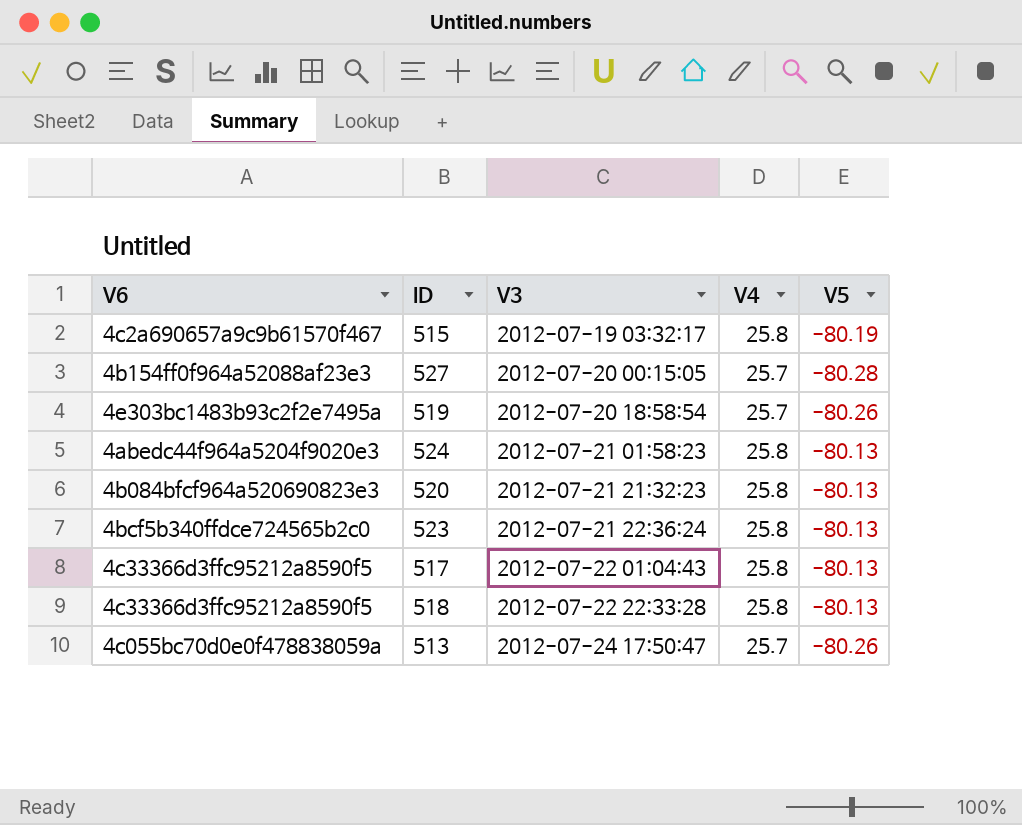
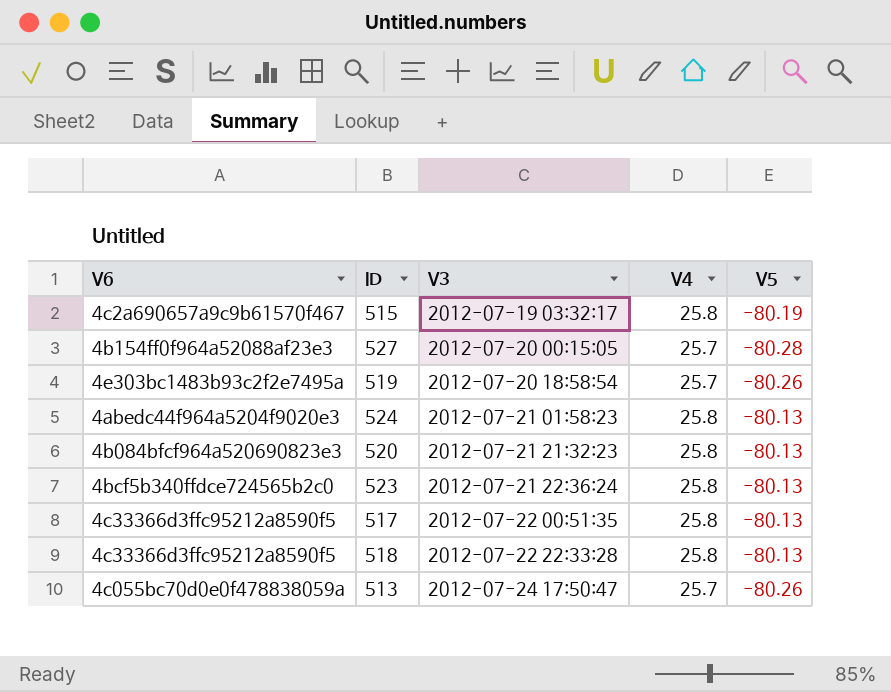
517 | V3: 2012-07-22 01:04:43 -> 2012-07-22 00:51:35

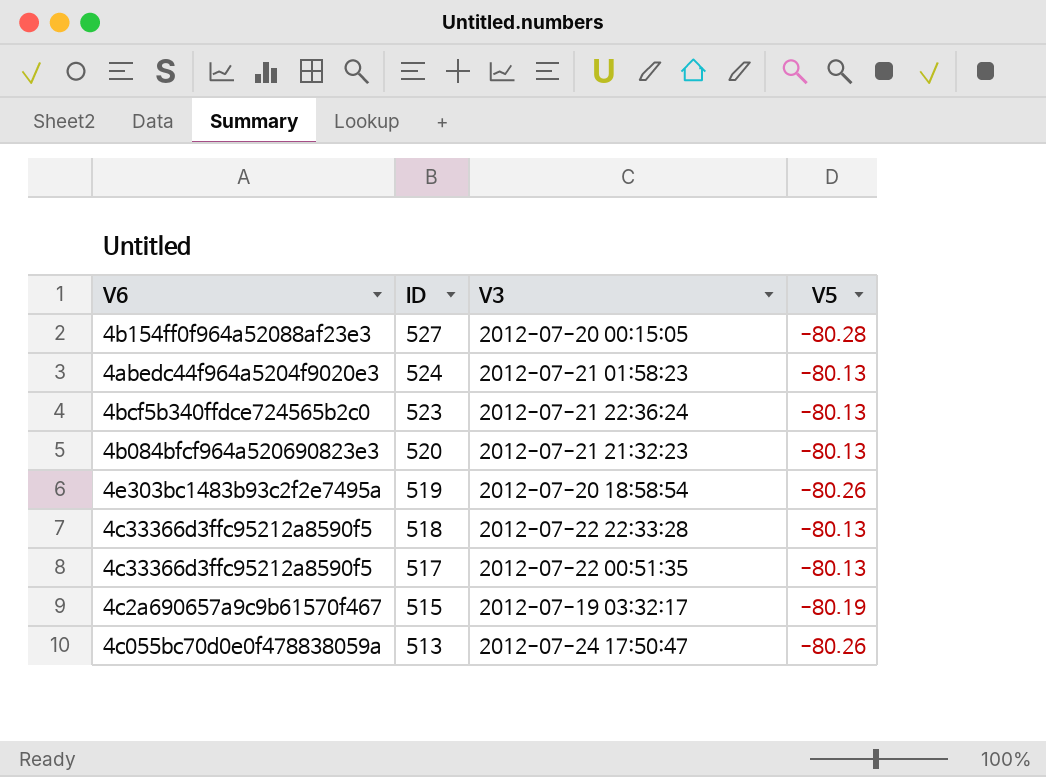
row order: V3 ascending -> ID descending
column V4 | position: 4 -> none

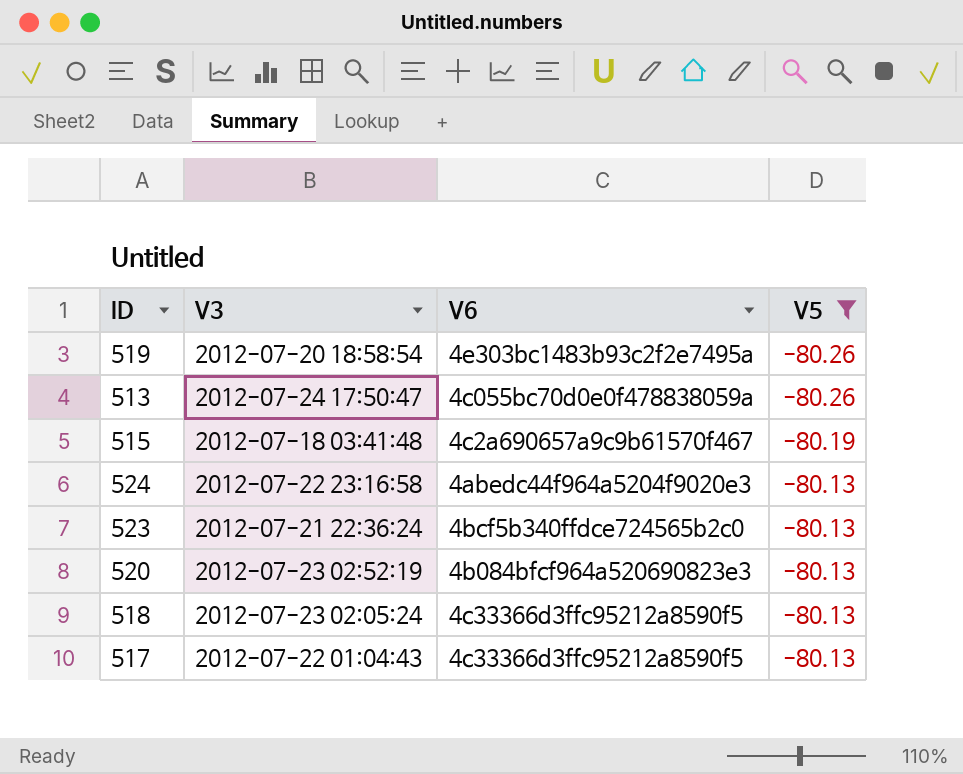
filter: none -> V5 != -80.28
row order: ID descending -> V5 ascending
column V6 | position: 1 -> 3
515 | V3: 2012-07-19 03:32:17 -> 2012-07-18 03:41:48
524 | V3: 2012-07-21 01:58:23 -> 2012-07-22 23:16:58
520 | V3: 2012-07-21 21:32:23 -> 2012-07-23 02:52:19
518 | V3: 2012-07-22 22:33:28 -> 2012-07-23 02:05:24
517 | V3: 2012-07-22 00:51:35 -> 2012-07-22 01:04:43

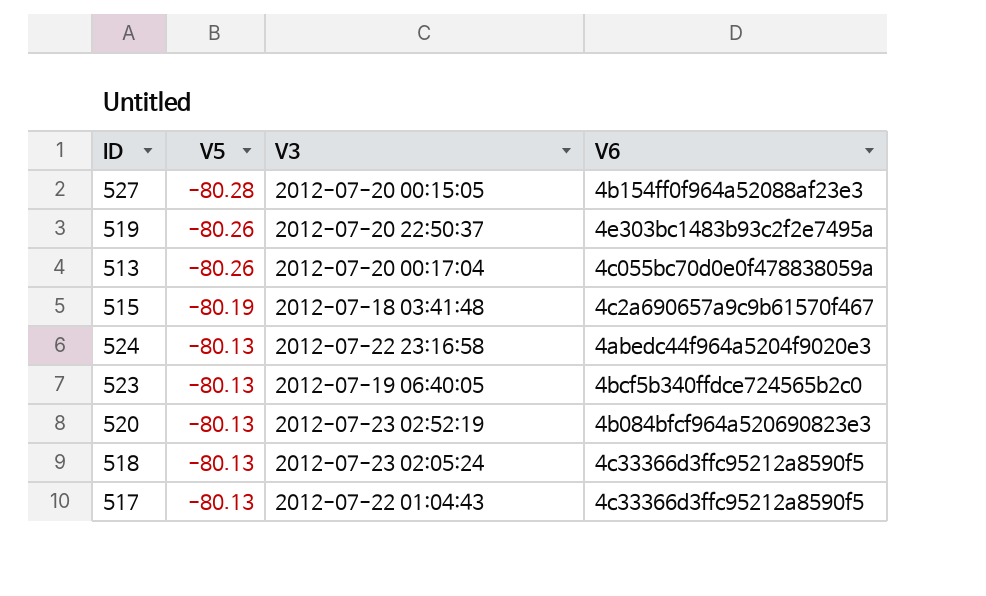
filter: V5 != -80.28 -> none
column V5 | position: 4 -> 2
519 | V3: 2012-07-20 18:58:54 -> 2012-07-20 22:50:37
513 | V3: 2012-07-24 17:50:47 -> 2012-07-20 00:17:04
523 | V3: 2012-07-21 22:36:24 -> 2012-07-19 06:40:05

